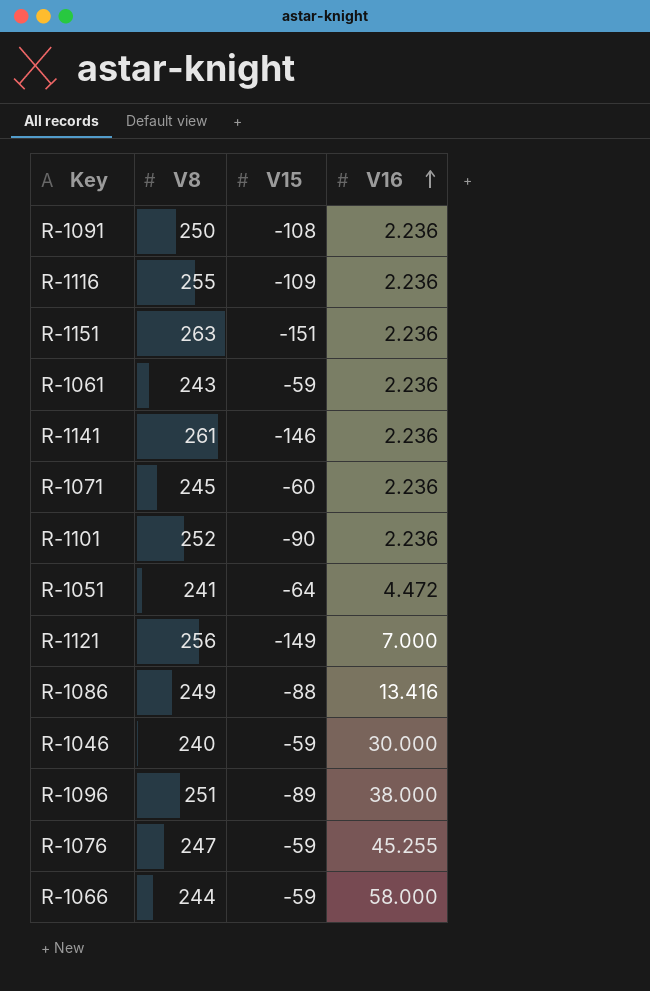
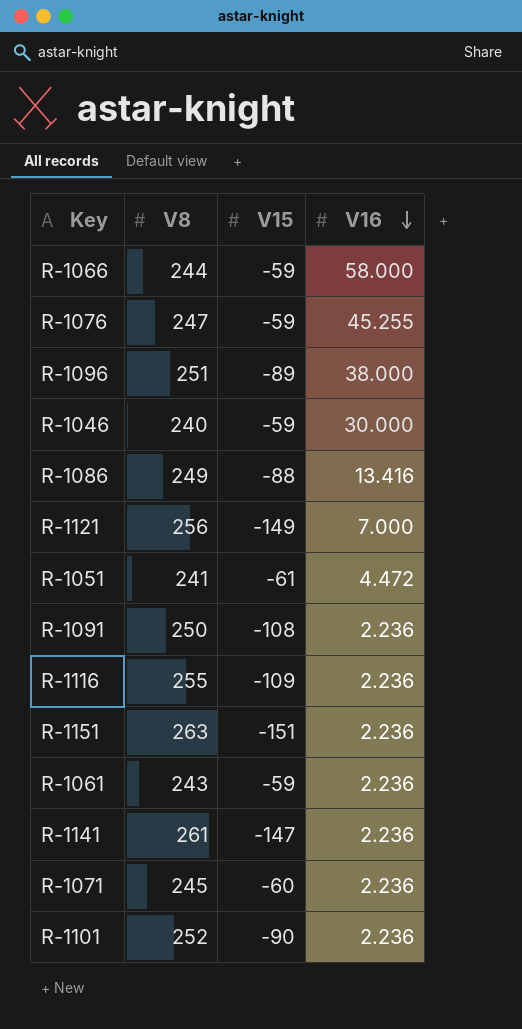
row order: V16 ascending -> V16 descending
R-1051 | V15: -64 -> -61
R-1141 | V15: -146 -> -147

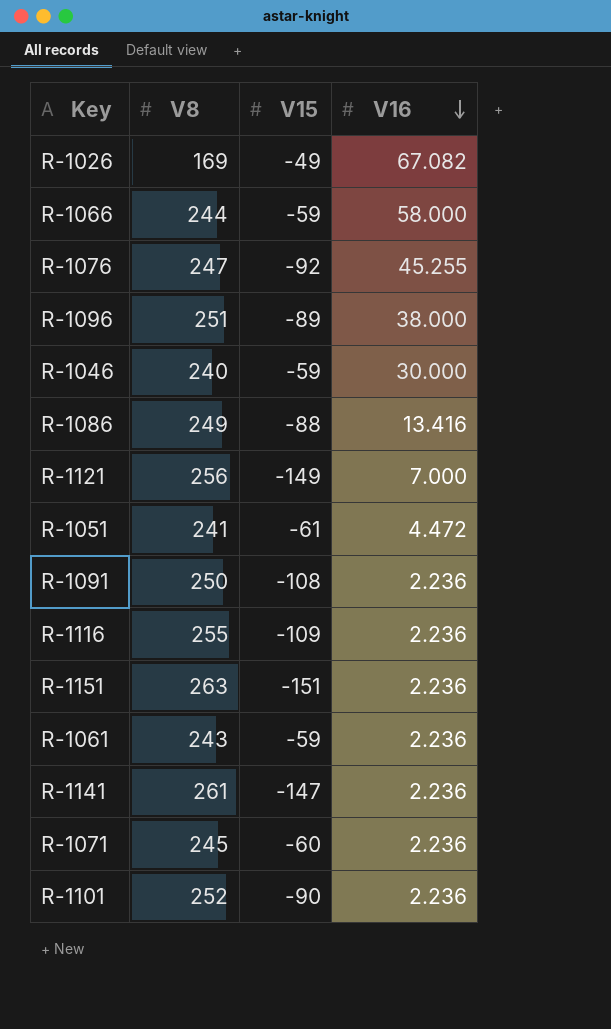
row R-1026: none -> 169 | -49 | 67.082
R-1076 | V15: -59 -> -92

